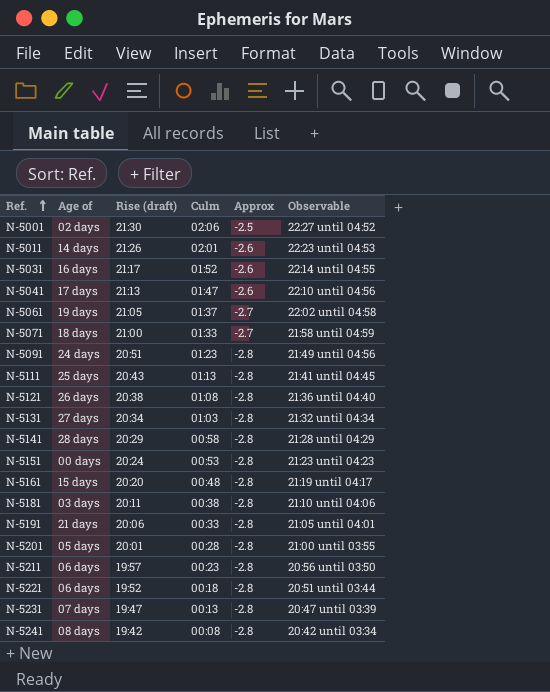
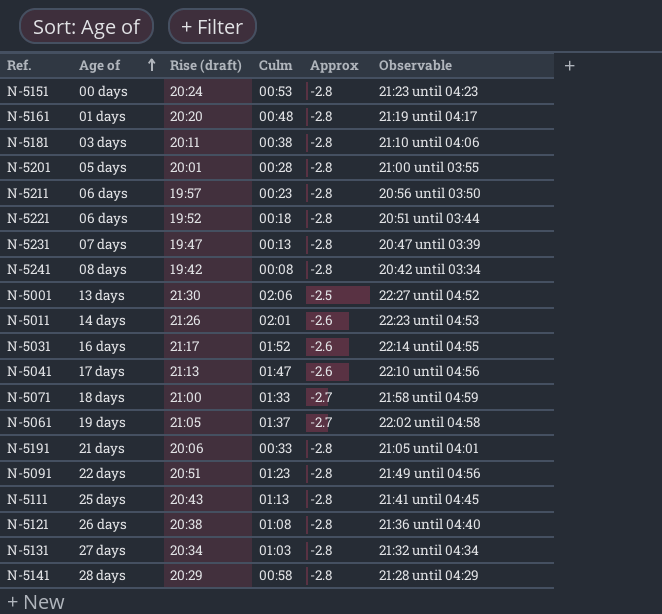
row order: Ref. ascending -> Age of ascending
N-5161 | Age of: 15 days -> 01 days
N-5001 | Age of: 02 days -> 13 days
N-5091 | Age of: 24 days -> 22 days

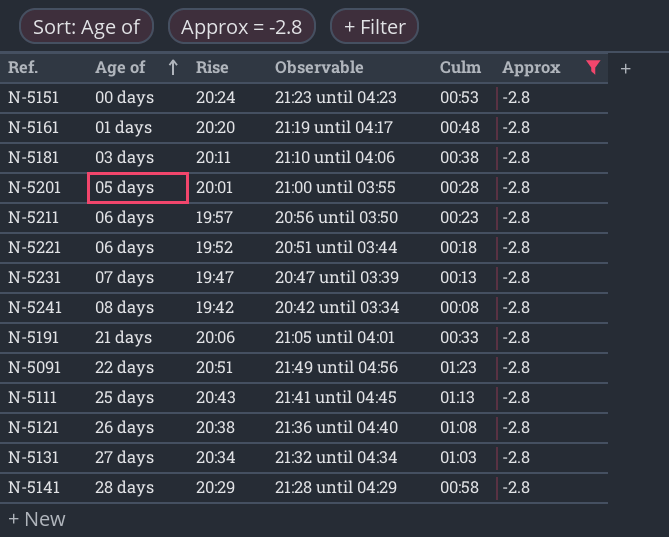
filter: none -> Approx = -2.8
column name: Rise (draft) -> Rise
column Observable | position: 6 -> 4

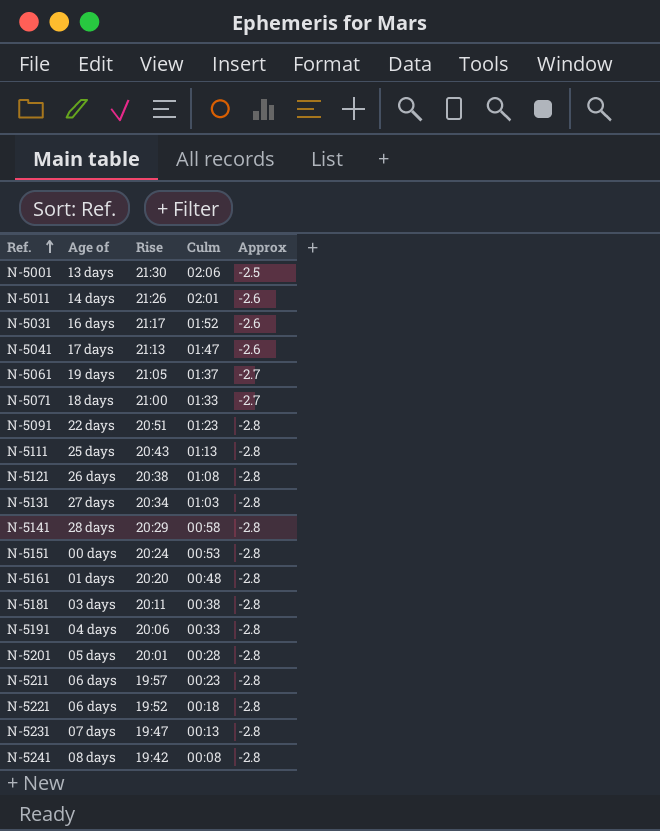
filter: Approx = -2.8 -> none
row order: Age of ascending -> Ref. ascending
column Observable | position: 4 -> none
N-5191 | Age of: 21 days -> 04 days

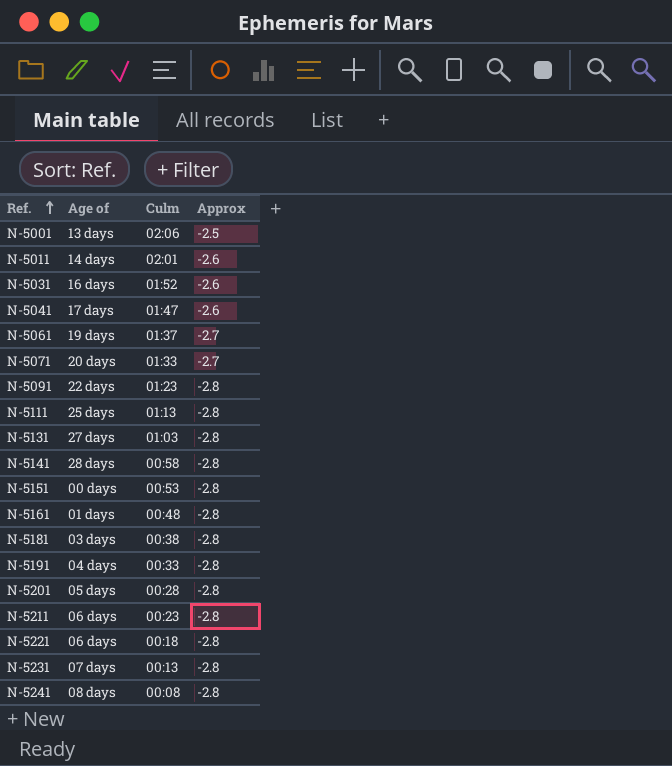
column Rise | position: 3 -> none
row N-5121: 26 days | 20:38 | 01:08 | -2.8 -> none
N-5071 | Age of: 18 days -> 20 days

